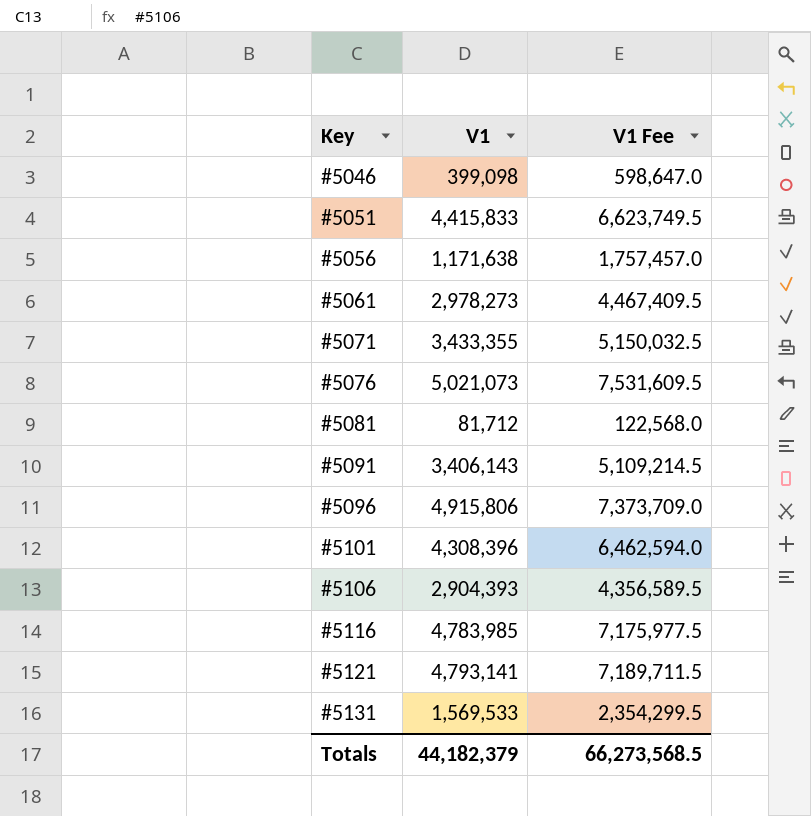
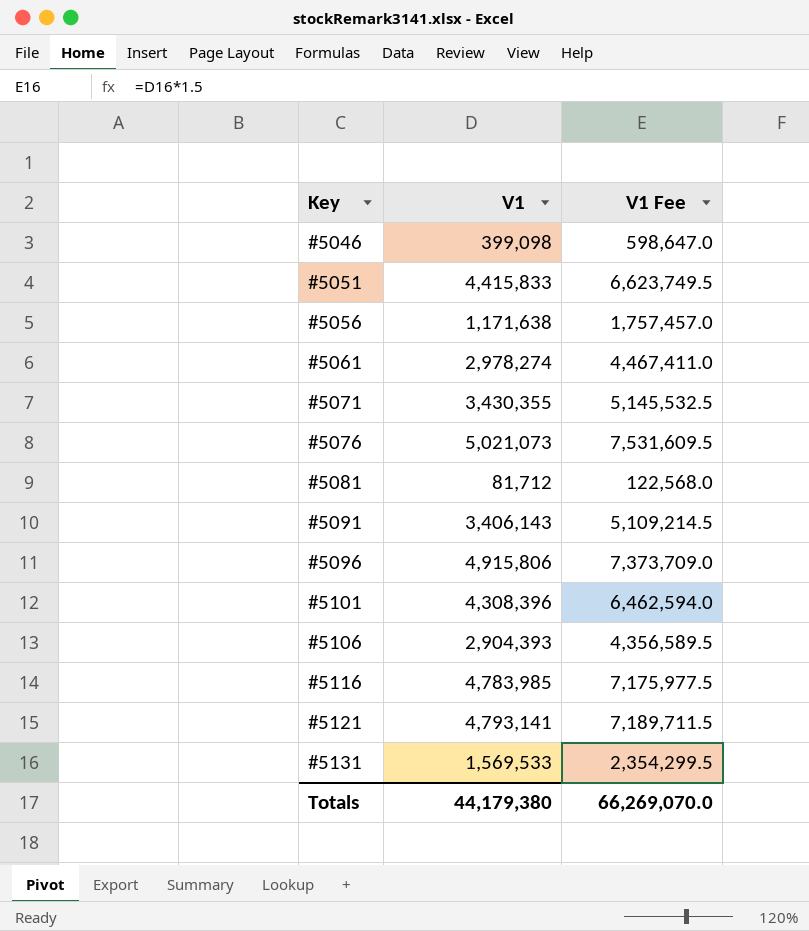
#5061 | V1: 2,978,273 -> 2,978,274
#5061 | V1 Fee: 4,467,409.5 -> 4,467,411.0
#5071 | V1: 3,433,355 -> 3,430,355
#5071 | V1 Fee: 5,150,032.5 -> 5,145,532.5
Totals | V1: 44,182,379 -> 44,179,380
Totals | V1 Fee: 66,273,568.5 -> 66,269,070.0

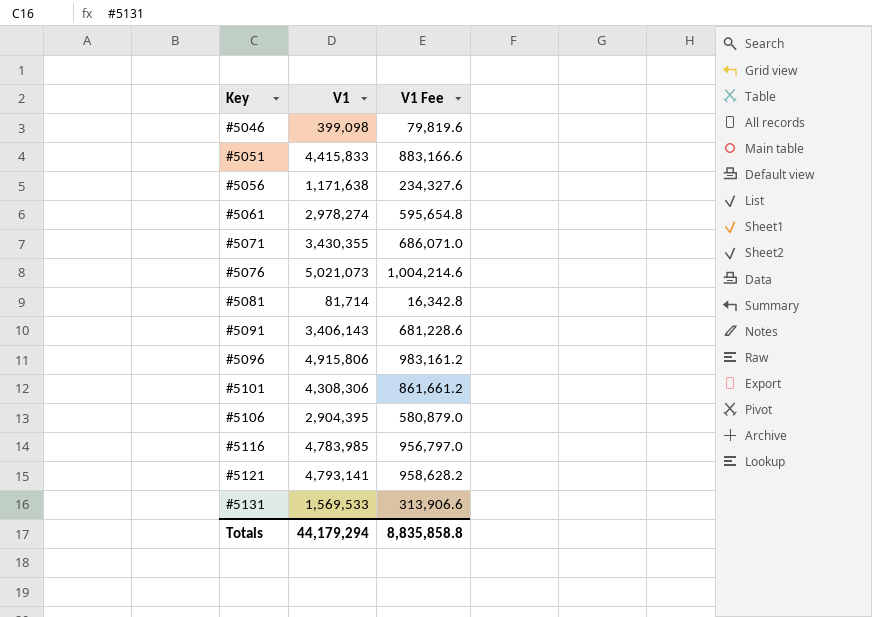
column V1 Fee | formula: [V1] * 1.5 -> [V1] * 0.2
#5081 | V1: 81,712 -> 81,714
#5101 | V1: 4,308,396 -> 4,308,306
#5106 | V1: 2,904,393 -> 2,904,395
Totals | V1: 44,179,380 -> 44,179,294
Totals | V1 Fee: 66,269,070.0 -> 8,835,858.8

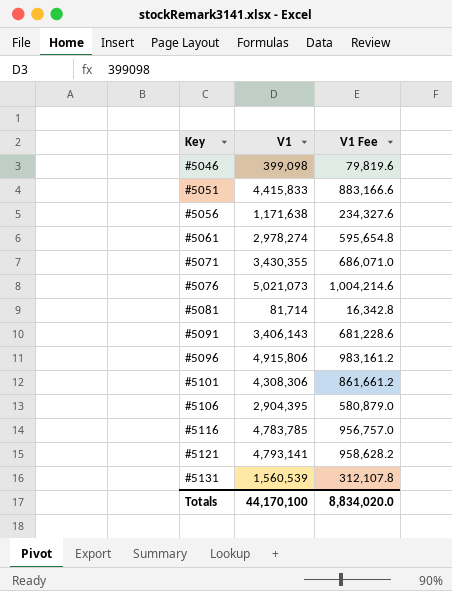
#5116 | V1: 4,783,985 -> 4,783,785
#5116 | V1 Fee: 956,797.0 -> 956,757.0
#5131 | V1: 1,569,533 -> 1,560,539
#5131 | V1 Fee: 313,906.6 -> 312,107.8
Totals | V1: 44,179,294 -> 44,170,100
Totals | V1 Fee: 8,835,858.8 -> 8,834,020.0

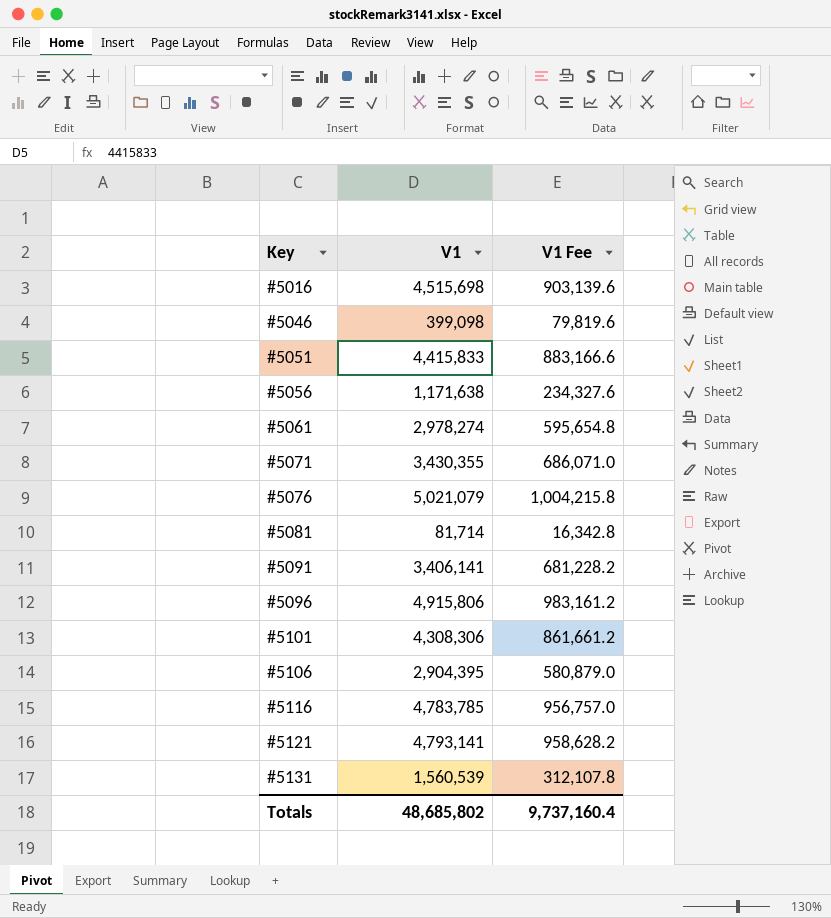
row #5016: none -> 4,515,698 | 903,139.6
#5076 | V1: 5,021,073 -> 5,021,079
#5076 | V1 Fee: 1,004,214.6 -> 1,004,215.8
#5091 | V1: 3,406,143 -> 3,406,141
#5091 | V1 Fee: 681,228.6 -> 681,228.2
Totals | V1: 44,170,100 -> 48,685,802
Totals | V1 Fee: 8,834,020.0 -> 9,737,160.4

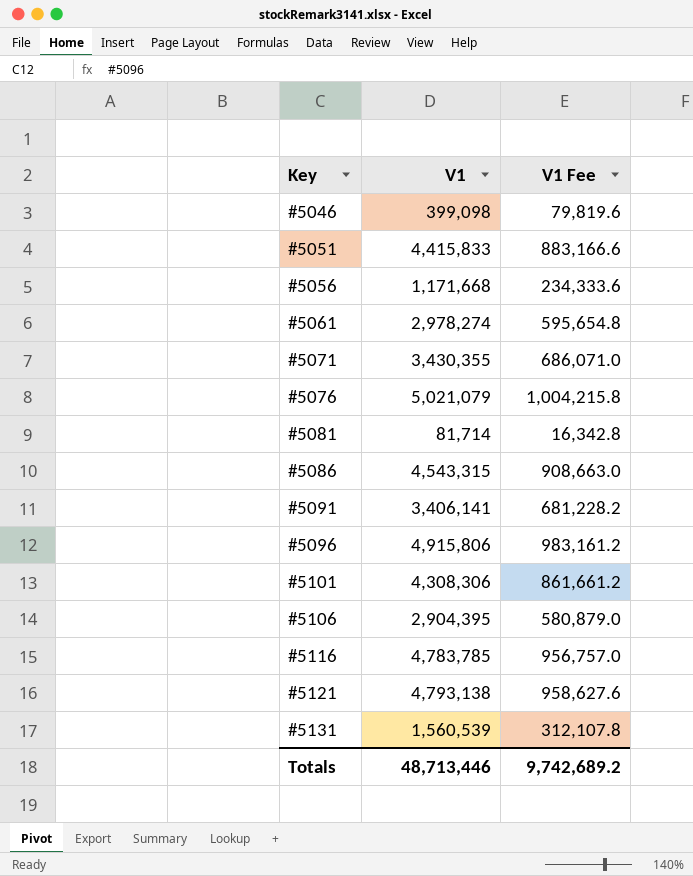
row #5016: 4,515,698 | 903,139.6 -> none
#5056 | V1: 1,171,638 -> 1,171,668
#5056 | V1 Fee: 234,327.6 -> 234,333.6
row #5086: none -> 4,543,315 | 908,663.0
#5121 | V1: 4,793,141 -> 4,793,138
#5121 | V1 Fee: 958,628.2 -> 958,627.6
Totals | V1: 48,685,802 -> 48,713,446
Totals | V1 Fee: 9,737,160.4 -> 9,742,689.2

